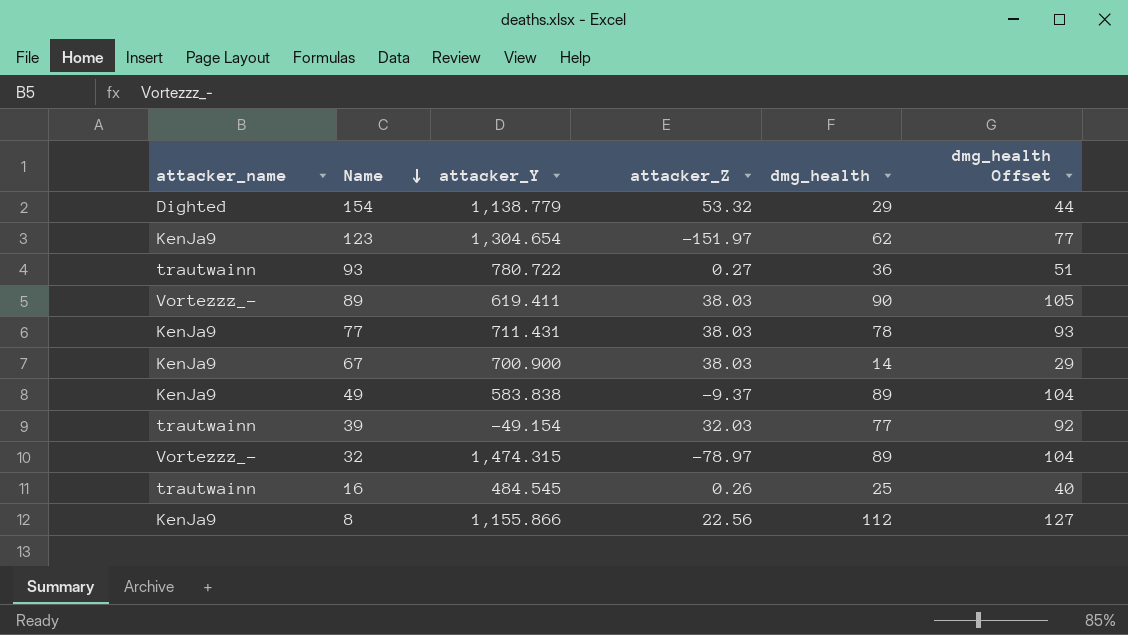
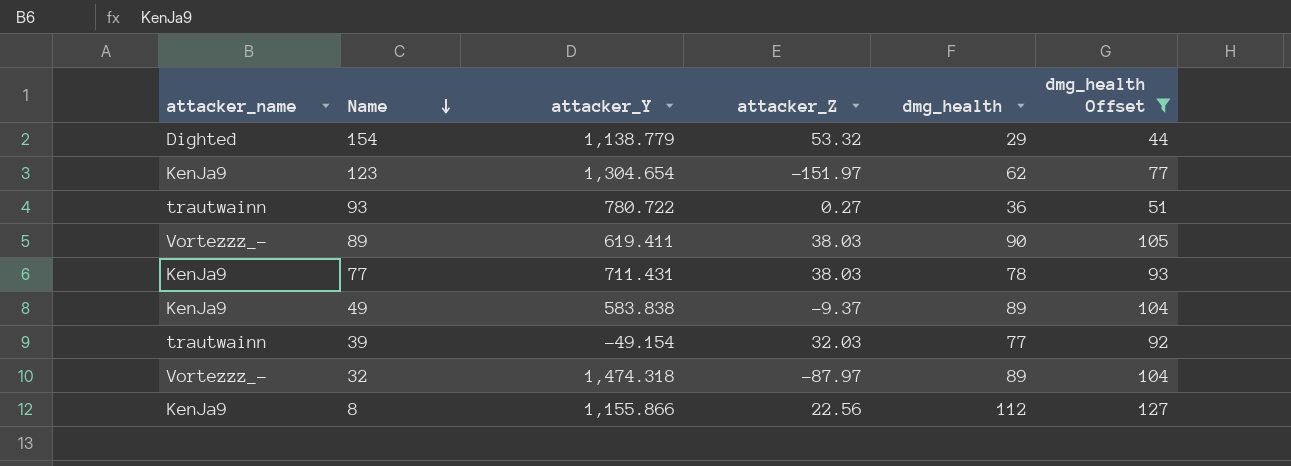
filter: none -> dmg_health Offset >= 44
32 | attacker_Y: 1,474.315 -> 1,474.318
32 | attacker_Z: -78.97 -> -87.97

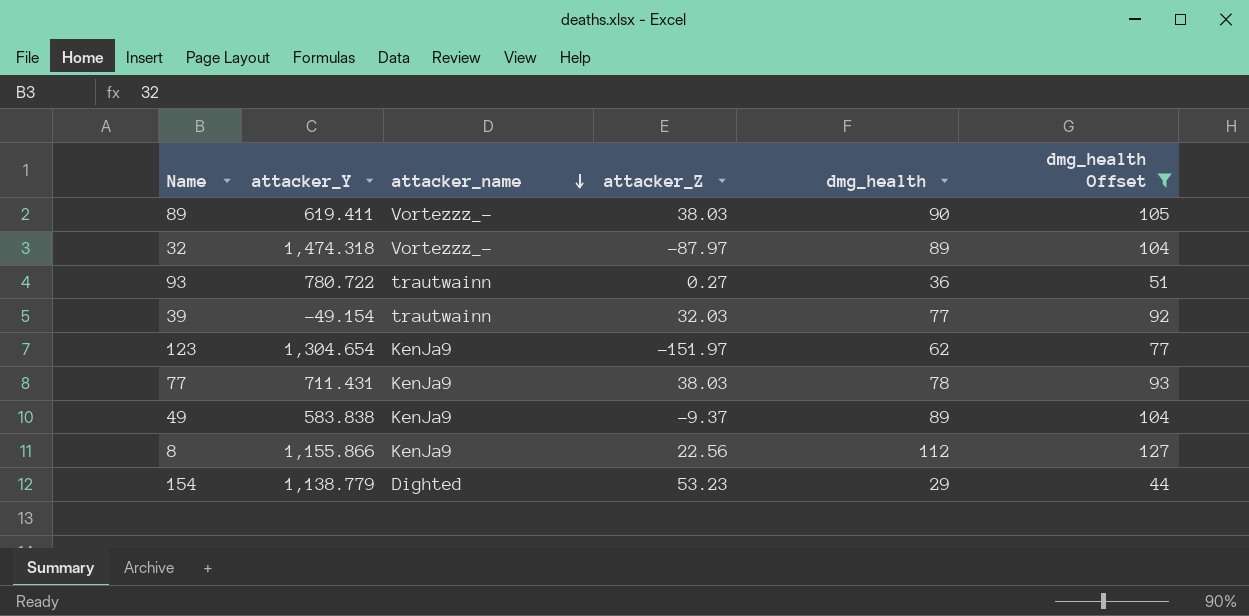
row order: Name descending -> attacker_name descending
column attacker_name | position: 1 -> 3
154 | attacker_Z: 53.32 -> 53.23

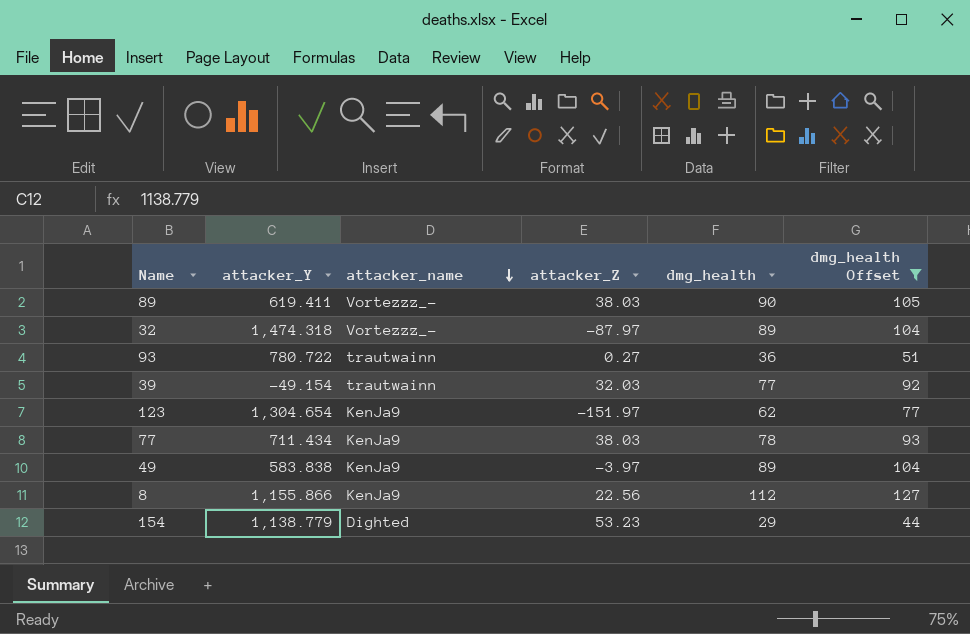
77 | attacker_Y: 711.431 -> 711.434
49 | attacker_Z: -9.37 -> -3.97

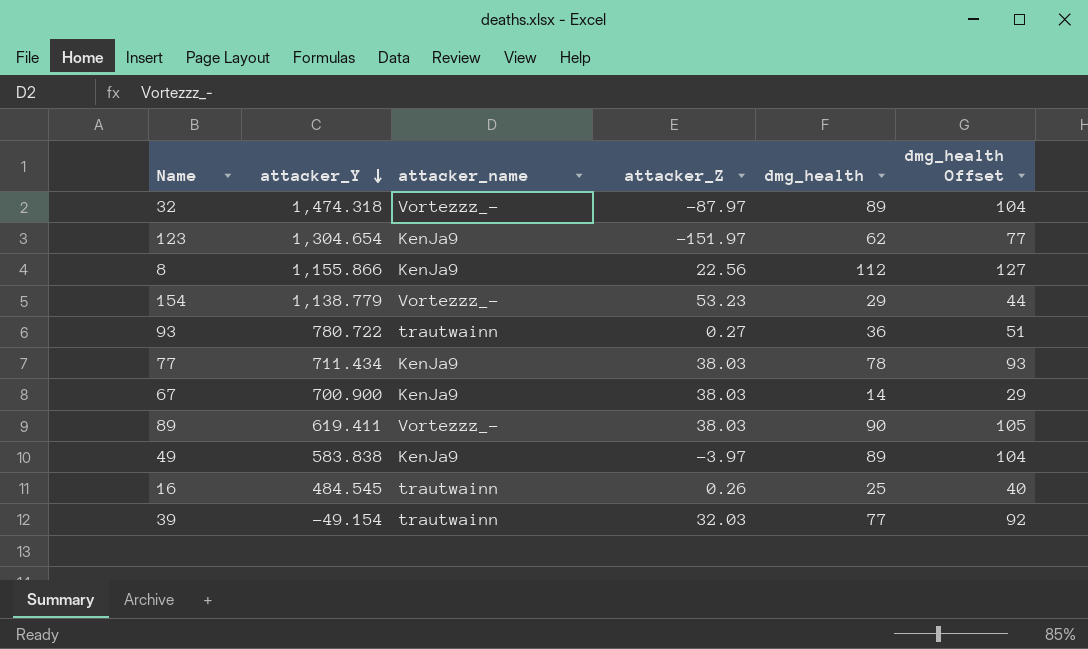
filter: dmg_health Offset >= 44 -> none
row order: attacker_name descending -> attacker_Y descending
154 | attacker_name: Dighted -> Vortezzz_-

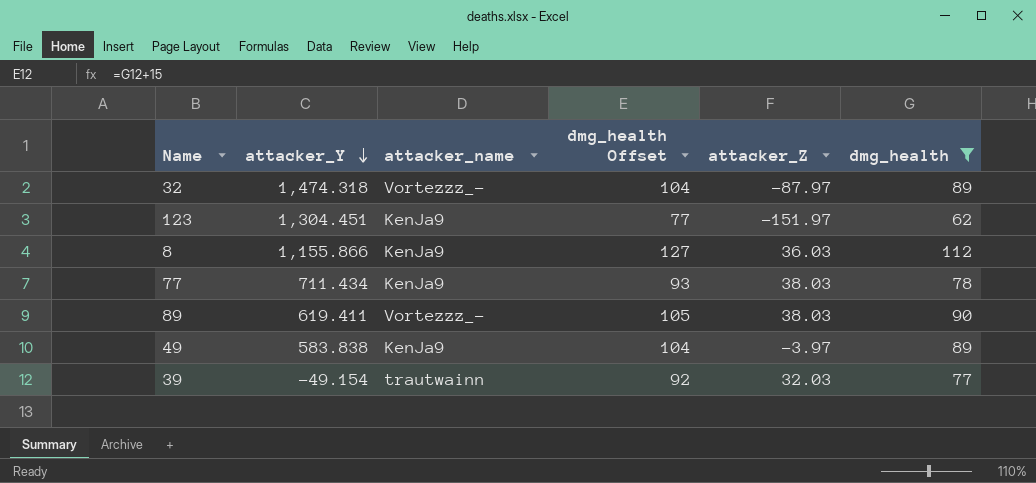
filter: none -> dmg_health >= 62
column dmg_health Offset | position: 6 -> 4
123 | attacker_Y: 1,304.654 -> 1,304.451
8 | attacker_Z: 22.56 -> 36.03

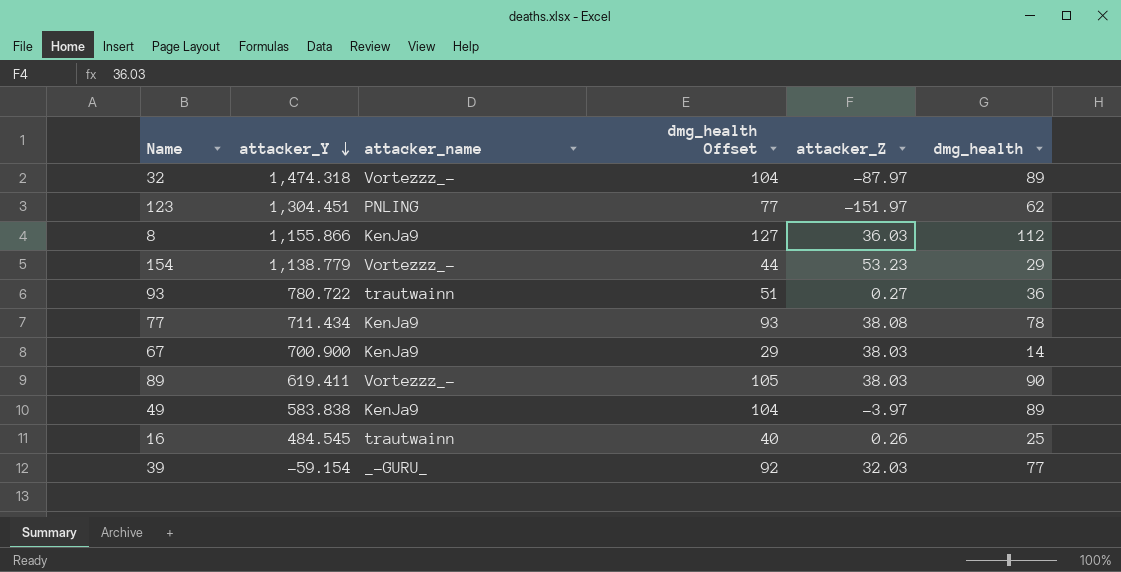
filter: dmg_health >= 62 -> none
123 | attacker_name: KenJa9 -> PNLING
77 | attacker_Z: 38.03 -> 38.08
39 | attacker_Y: -49.154 -> -59.154
39 | attacker_name: trautwainn -> _-GURU_

